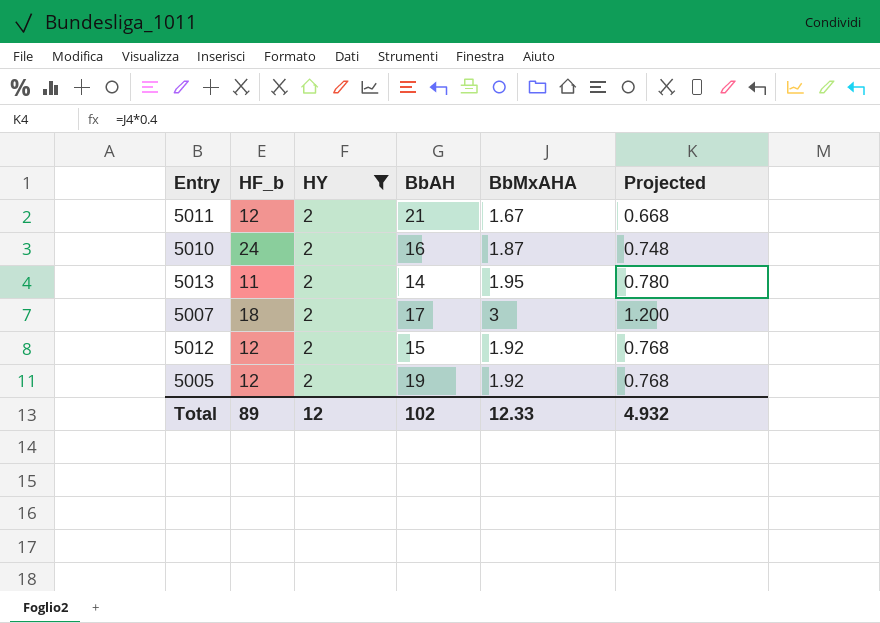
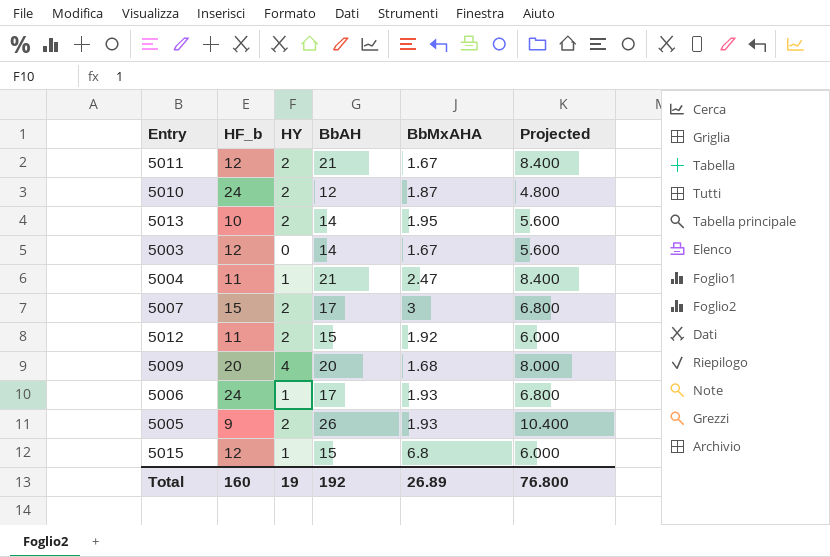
filter: HY = 2 -> none
column Projected | formula: [BbMxAHA] * 0.4 -> [BbAH] * 0.4
5010 | BbAH: 16 -> 12
5013 | HF_b: 11 -> 10
5007 | HF_b: 18 -> 15
5012 | HF_b: 12 -> 11
5005 | HF_b: 12 -> 9
5005 | BbAH: 19 -> 26
5005 | BbMxAHA: 1.92 -> 1.93
Total | HF_b: 89 -> 160
Total | HY: 12 -> 19
Total | BbAH: 102 -> 192
Total | BbMxAHA: 12.33 -> 26.89
Total | Projected: 4.932 -> 76.800

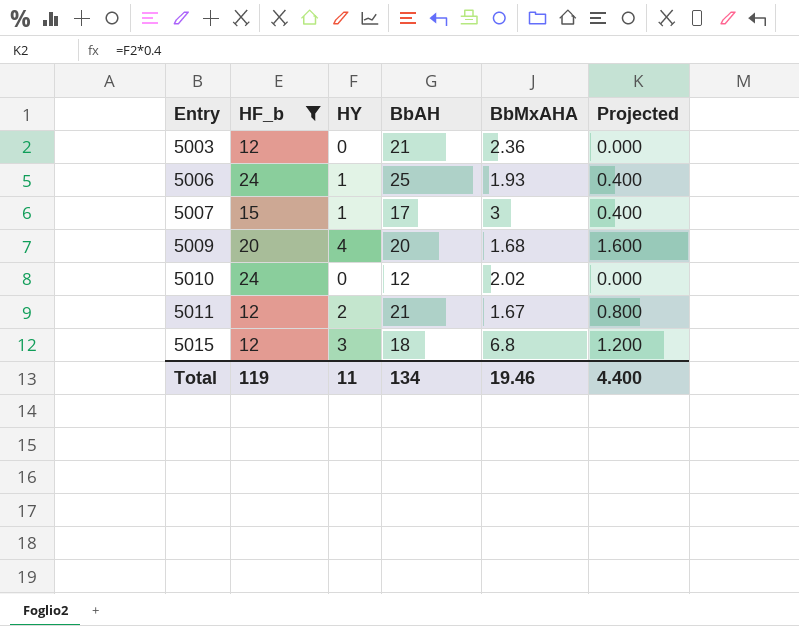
filter: none -> HF_b >= 12
row order: none -> Entry ascending
column Projected | formula: [BbAH] * 0.4 -> [HY] * 0.4
5003 | BbAH: 14 -> 21
5003 | BbMxAHA: 1.67 -> 2.36
5006 | BbAH: 17 -> 25
5007 | HY: 2 -> 1
5010 | HY: 2 -> 0
5010 | BbMxAHA: 1.87 -> 2.02
5015 | HY: 1 -> 3
5015 | BbAH: 15 -> 18
Total | HF_b: 160 -> 119
Total | HY: 19 -> 11
Total | BbAH: 192 -> 134
Total | BbMxAHA: 26.89 -> 19.46
Total | Projected: 76.800 -> 4.400

